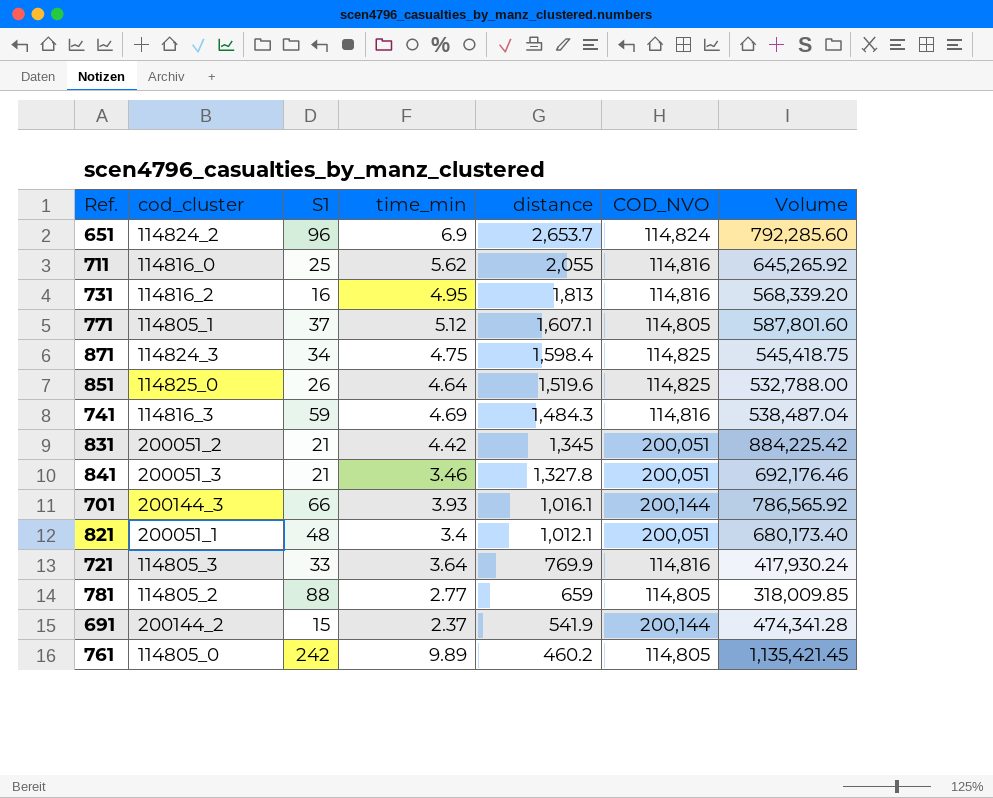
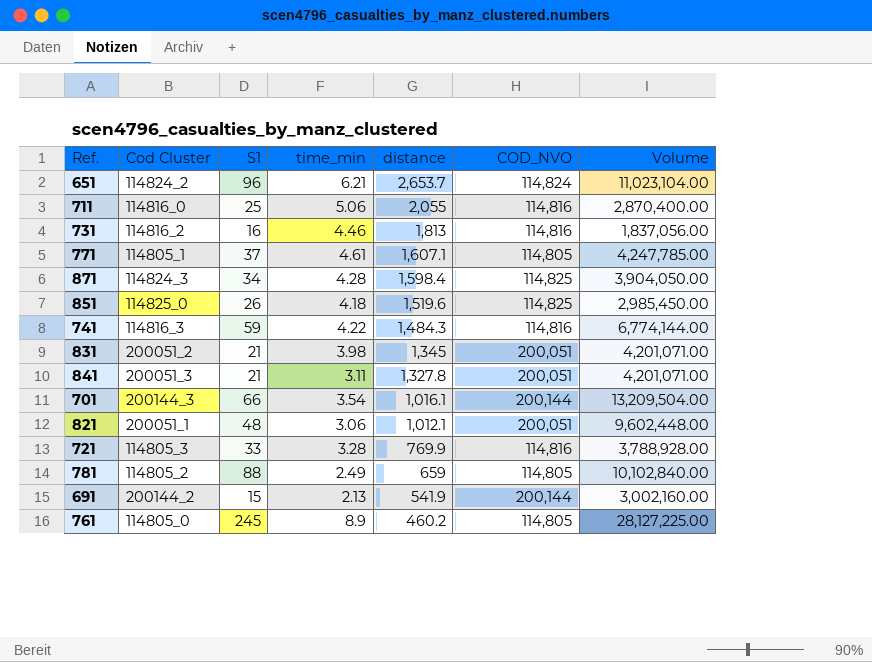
column name: cod_cluster -> Cod Cluster
column Volume | formula: [time_min] * [COD_NVO] -> [S1] * [COD_NVO]
651 | time_min: 6.9 -> 6.21
711 | time_min: 5.62 -> 5.06
731 | time_min: 4.95 -> 4.46
771 | time_min: 5.12 -> 4.61
871 | time_min: 4.75 -> 4.28
851 | time_min: 4.64 -> 4.18
741 | time_min: 4.69 -> 4.22
831 | time_min: 4.42 -> 3.98
841 | time_min: 3.46 -> 3.11
701 | time_min: 3.93 -> 3.54
821 | time_min: 3.4 -> 3.06
721 | time_min: 3.64 -> 3.28
781 | time_min: 2.77 -> 2.49
691 | time_min: 2.37 -> 2.13
761 | S1: 242 -> 245
761 | time_min: 9.89 -> 8.9

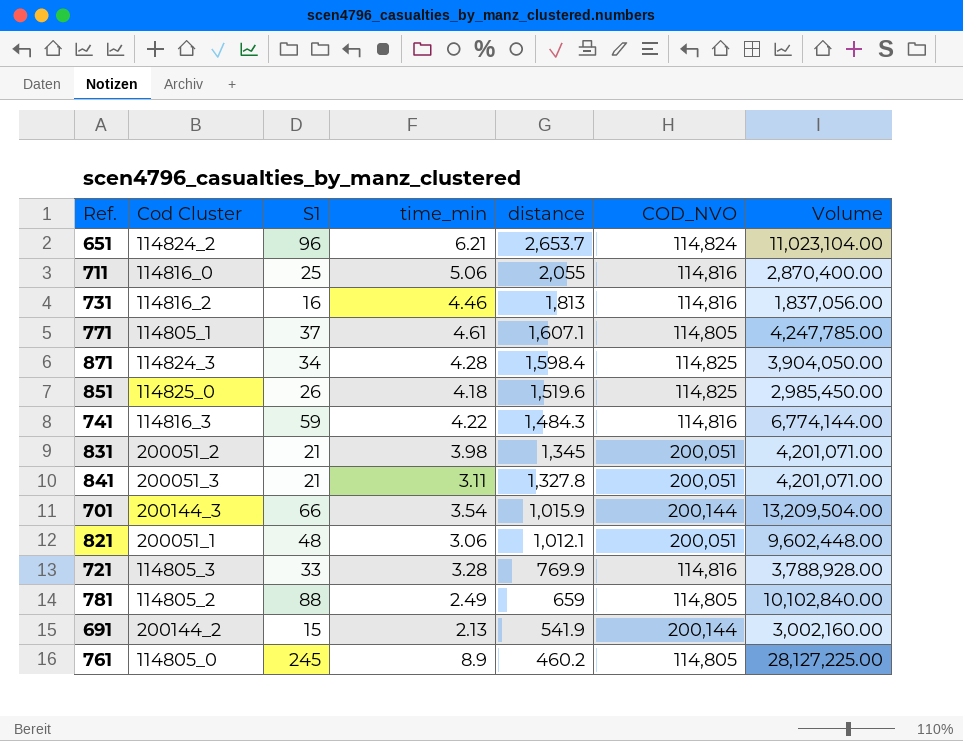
701 | distance: 1,016.1 -> 1,015.9

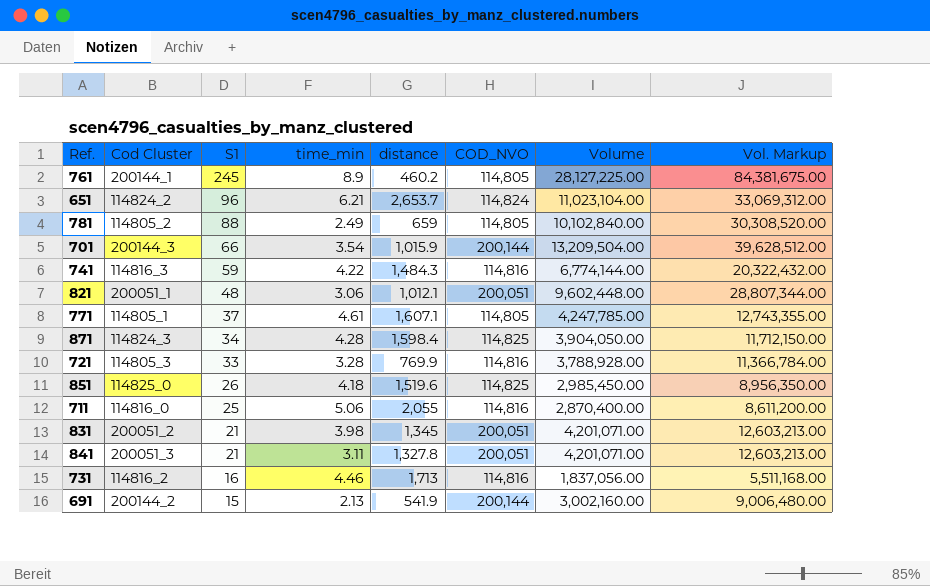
row order: distance descending -> S1 descending
column Vol. Markup | formula: none -> [Volume] * 3
761 | Cod Cluster: 114805_0 -> 200144_1
731 | distance: 1,813 -> 1,713

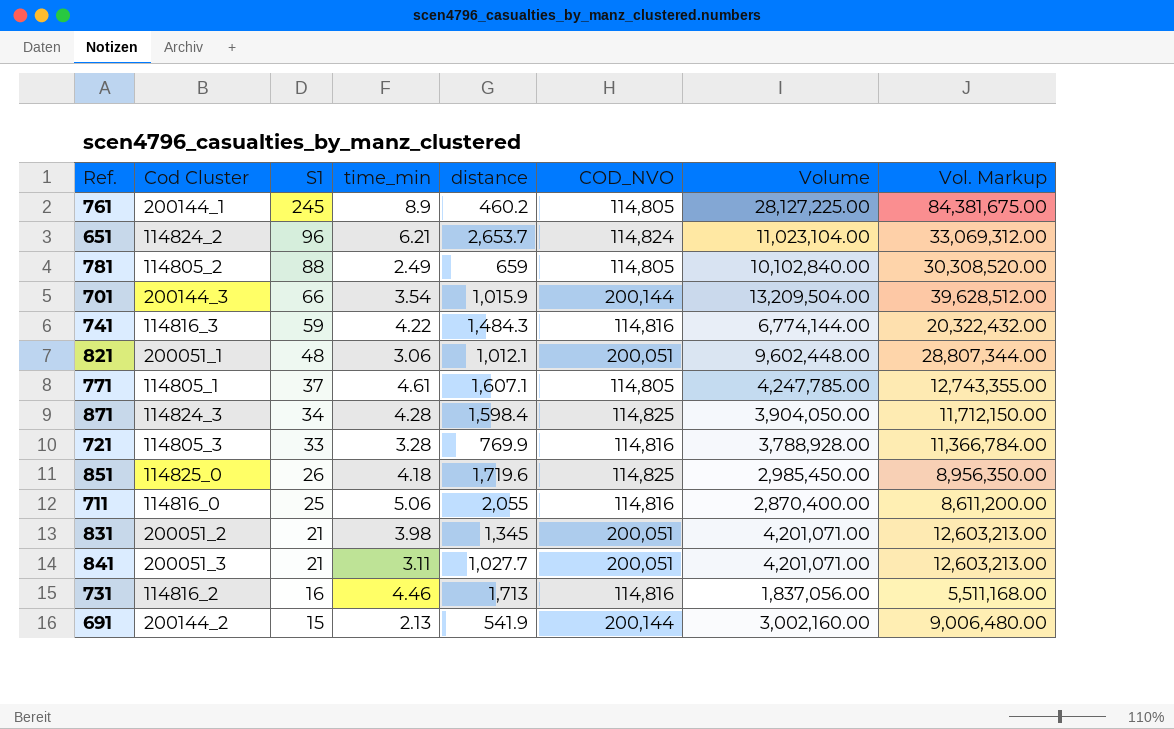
851 | distance: 1,519.6 -> 1,719.6
841 | distance: 1,327.8 -> 1,027.7

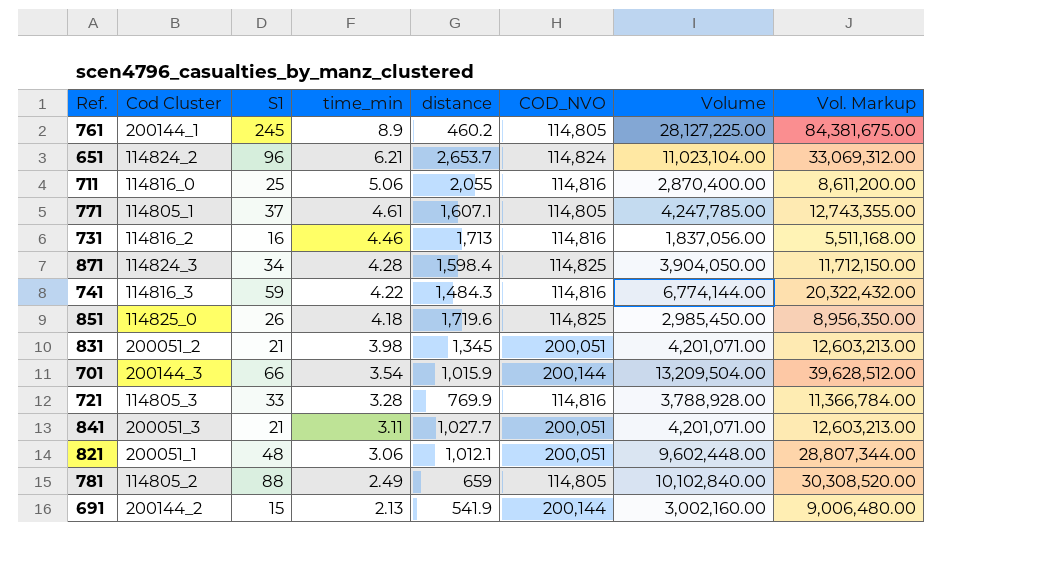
row order: S1 descending -> time_min descending

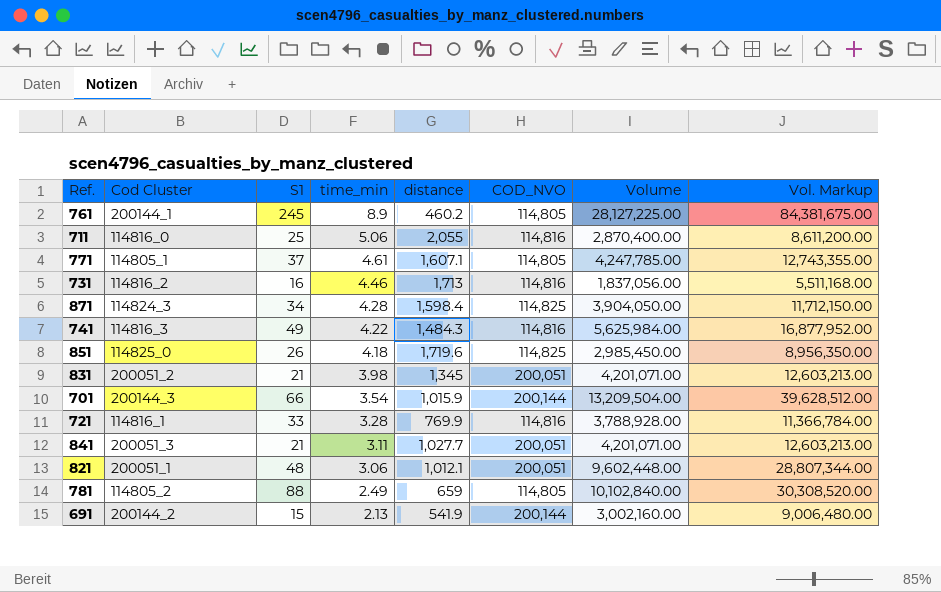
row 651: 114824_2 | 96 | 6.21 | 2,653.7 | 114,824 | 11,023,104.00 | 33,069,312.00 -> none
741 | S1: 59 -> 49
741 | Volume: 6,774,144.00 -> 5,625,984.00
741 | Vol. Markup: 20,322,432.00 -> 16,877,952.00
721 | Cod Cluster: 114805_3 -> 114816_1

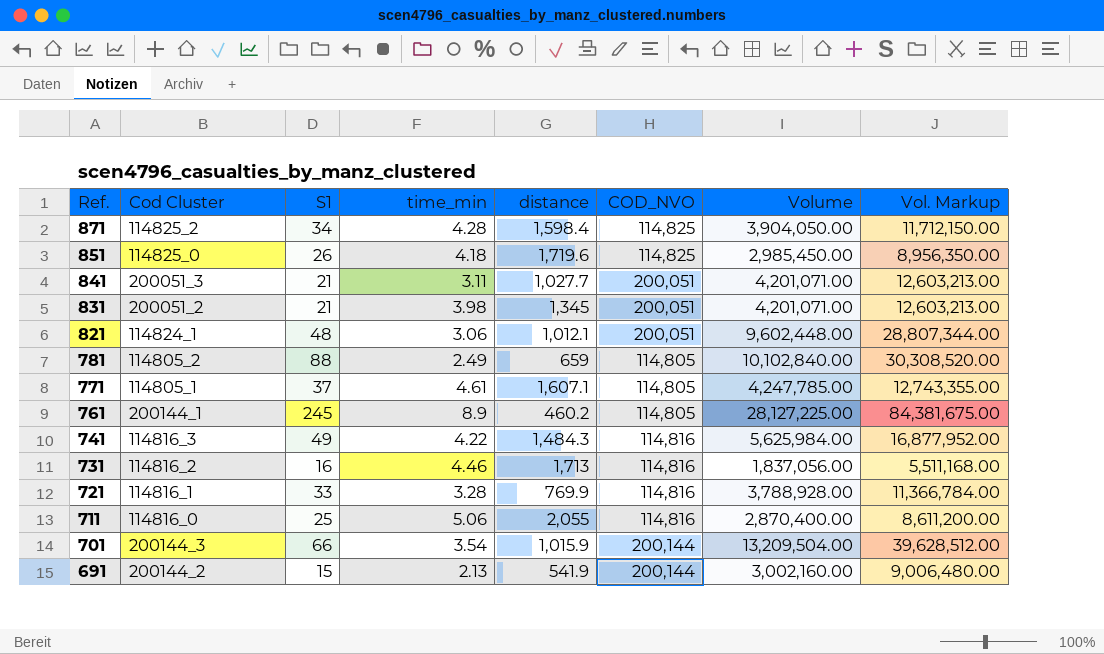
row order: time_min descending -> Ref. descending
871 | Cod Cluster: 114824_3 -> 114825_2
821 | Cod Cluster: 200051_1 -> 114824_1

